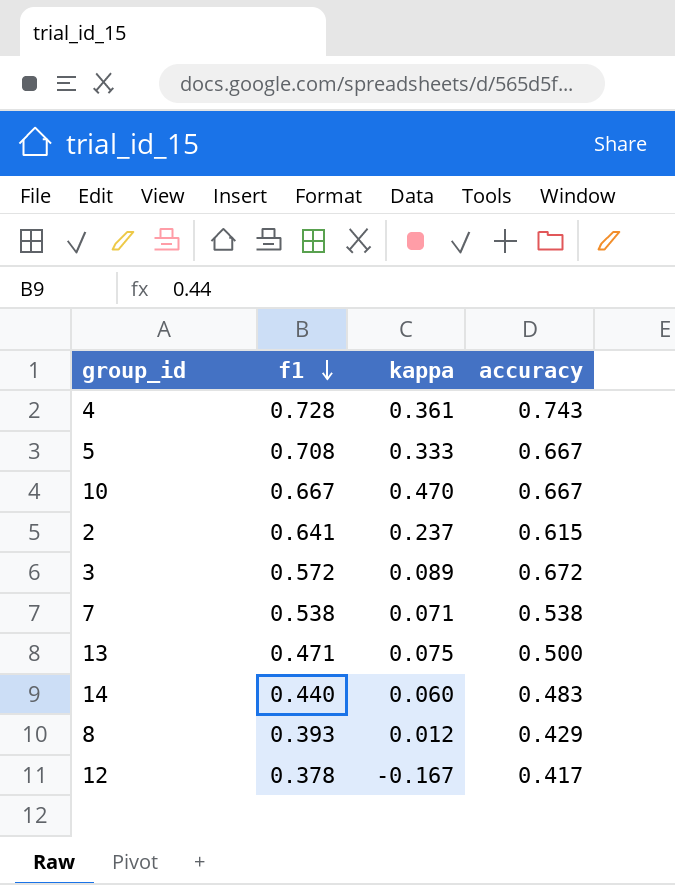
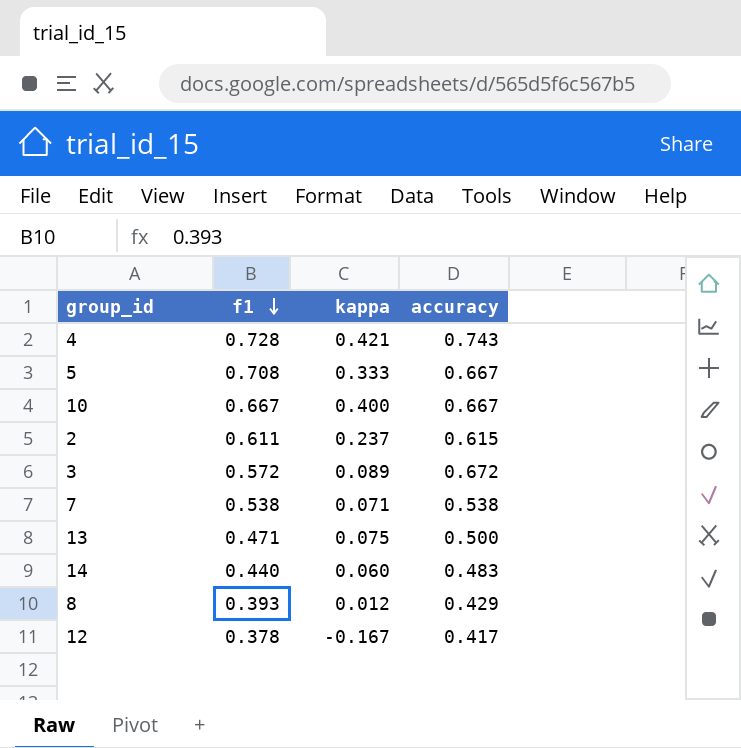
4 | kappa: 0.361 -> 0.421
10 | kappa: 0.470 -> 0.400
2 | f1: 0.641 -> 0.611

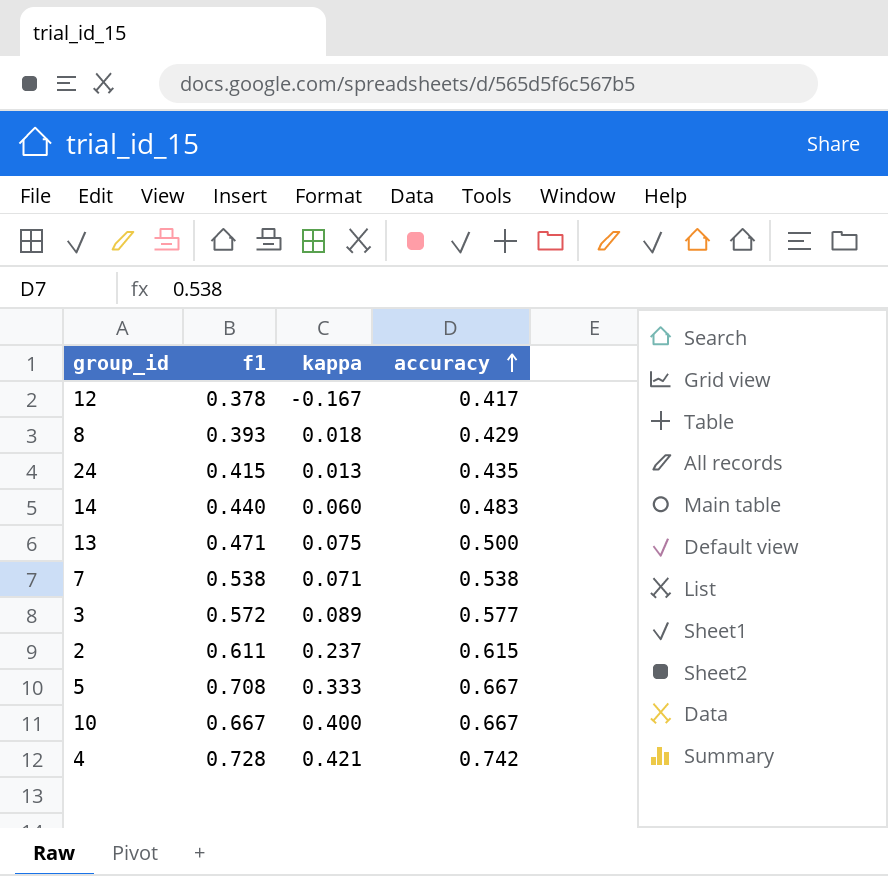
row order: f1 descending -> accuracy ascending
8 | kappa: 0.012 -> 0.018
row 24: none -> 0.415 | 0.013 | 0.435
3 | accuracy: 0.672 -> 0.577
4 | accuracy: 0.743 -> 0.742

